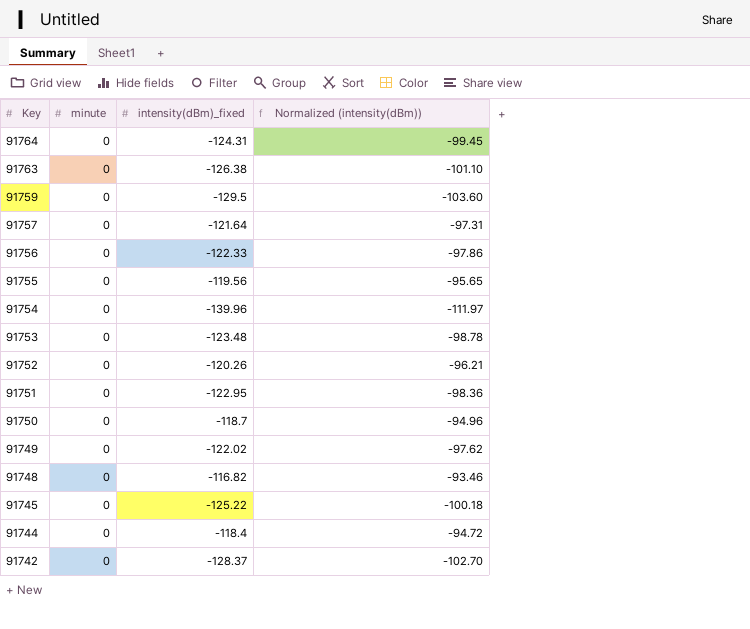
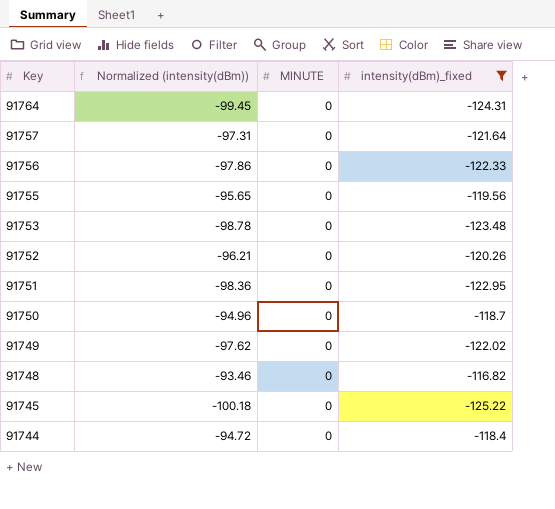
filter: none -> intensity(dBm)_fixed >= -125.22
column Normalized (intensity(dBm)) | position: 4 -> 2
column name: minute -> MINUTE

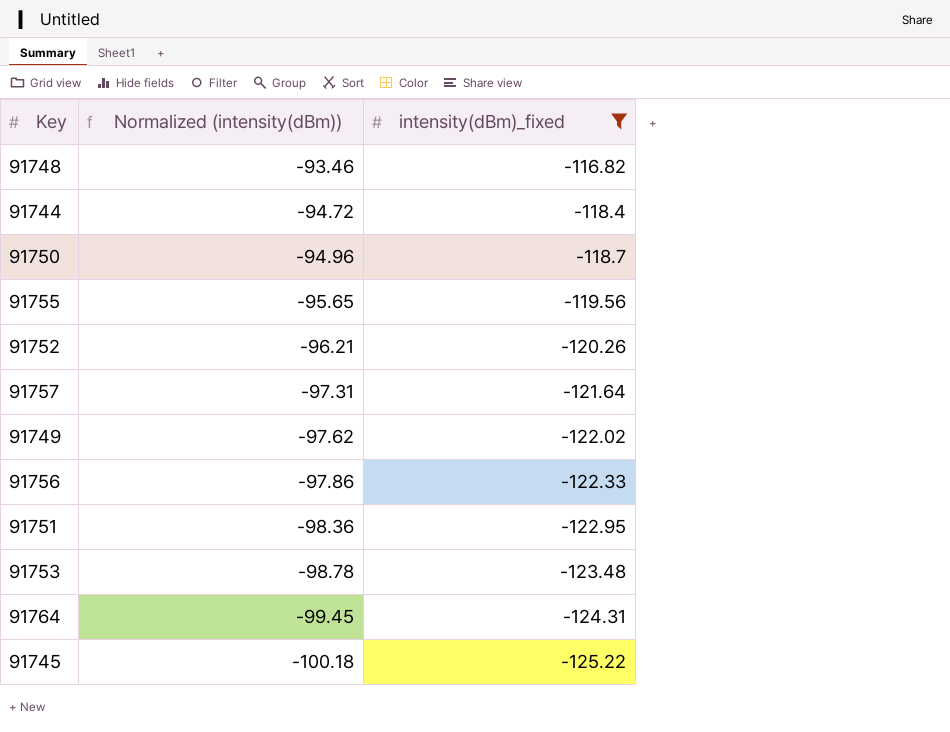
row order: Key descending -> Normalized (intensity(dBm)) descending
column MINUTE | position: 3 -> none

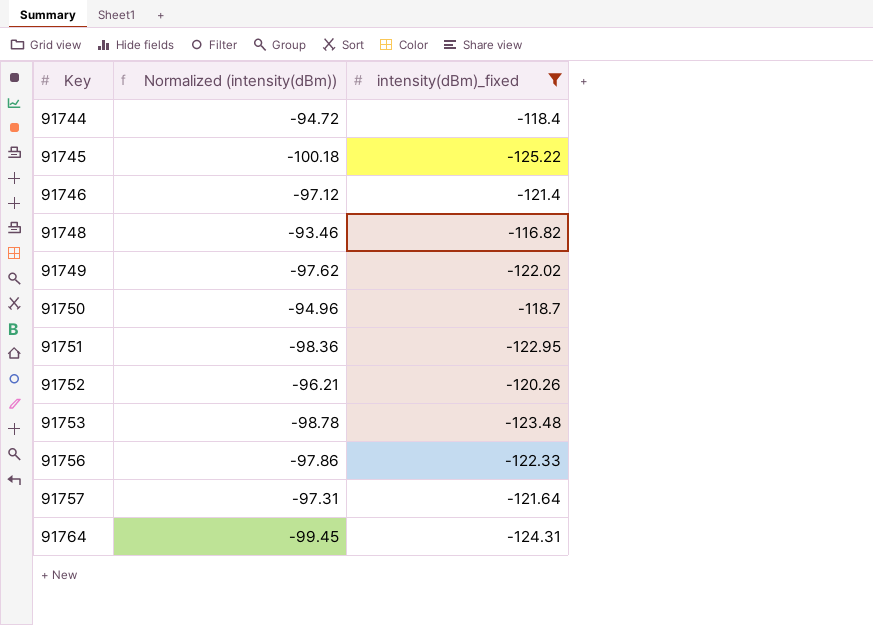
row order: Normalized (intensity(dBm)) descending -> Key ascending
row 91755: -95.65 | -119.56 -> none
row 91746: none -> -97.12 | -121.4

